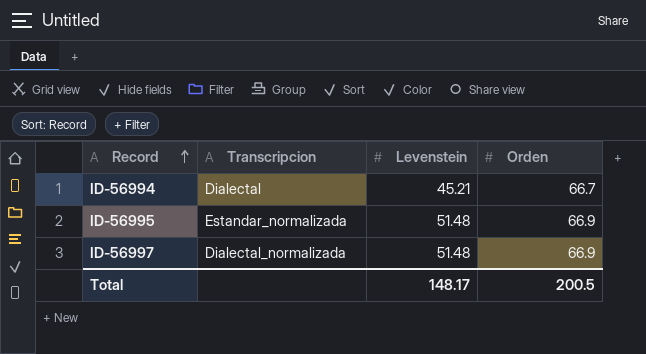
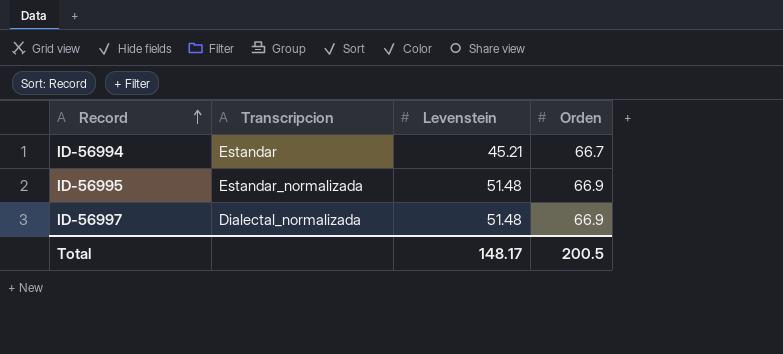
ID-56994 | Transcripcion: Dialectal -> Estandar

